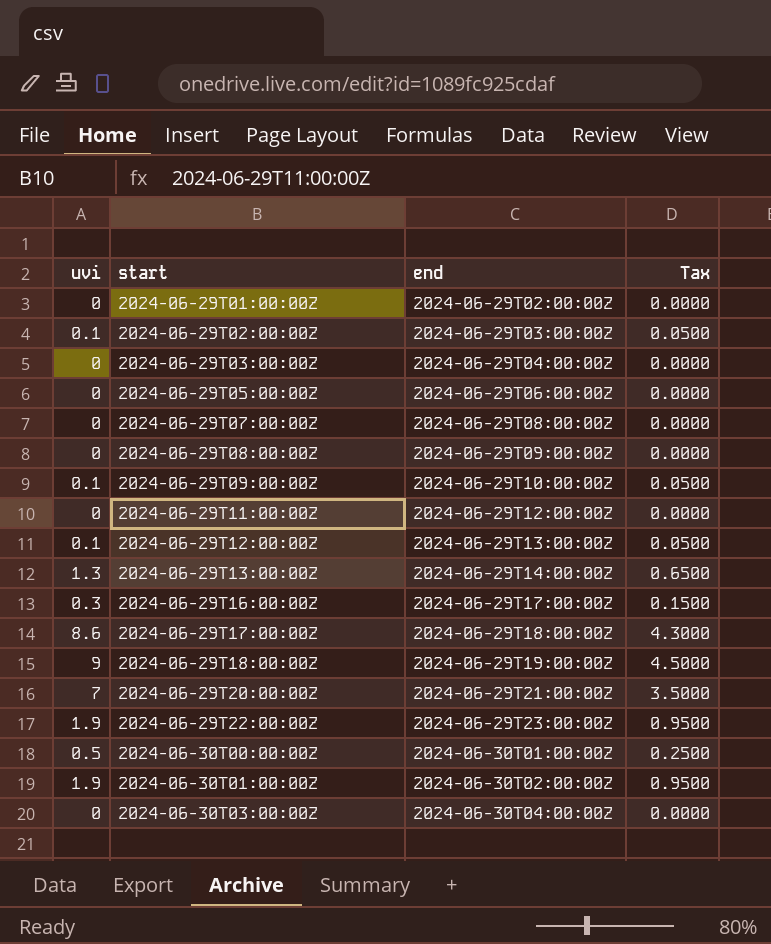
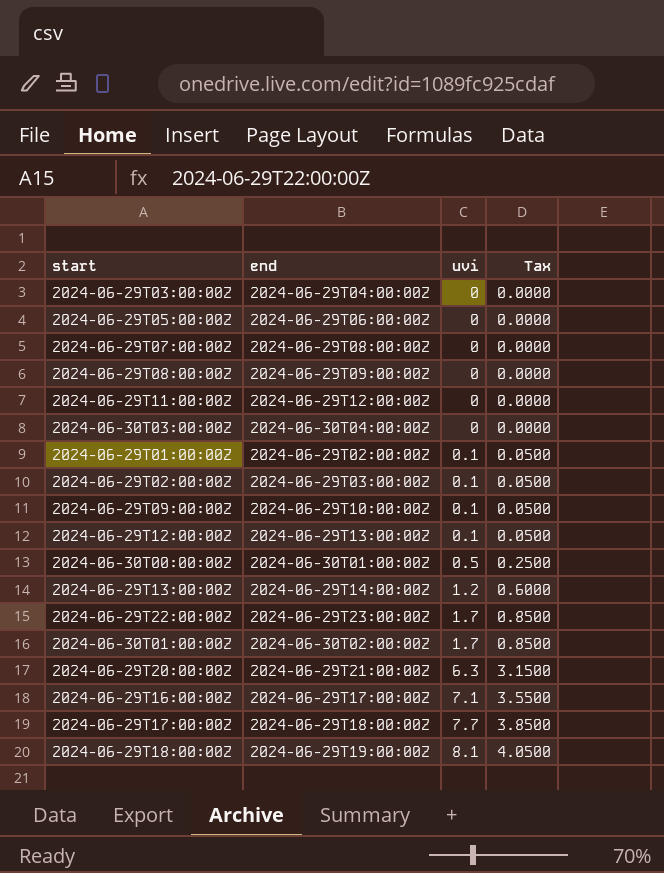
row order: start ascending -> uvi ascending
column uvi | position: 1 -> 3
2024-06-29T01:00:00Z | uvi: 0 -> 0.1
2024-06-29T01:00:00Z | Tax: 0.0000 -> 0.0500
2024-06-29T13:00:00Z | uvi: 1.3 -> 1.2
2024-06-29T13:00:00Z | Tax: 0.6500 -> 0.6000
2024-06-29T22:00:00Z | uvi: 1.9 -> 1.7
2024-06-29T22:00:00Z | Tax: 0.9500 -> 0.8500
2024-06-30T01:00:00Z | uvi: 1.9 -> 1.7
2024-06-30T01:00:00Z | Tax: 0.9500 -> 0.8500
2024-06-29T20:00:00Z | uvi: 7 -> 6.3
2024-06-29T20:00:00Z | Tax: 3.5000 -> 3.1500
2024-06-29T16:00:00Z | uvi: 0.3 -> 7.1
2024-06-29T16:00:00Z | Tax: 0.1500 -> 3.5500
2024-06-29T17:00:00Z | uvi: 8.6 -> 7.7
2024-06-29T17:00:00Z | Tax: 4.3000 -> 3.8500
2024-06-29T18:00:00Z | uvi: 9 -> 8.1
2024-06-29T18:00:00Z | Tax: 4.5000 -> 4.0500

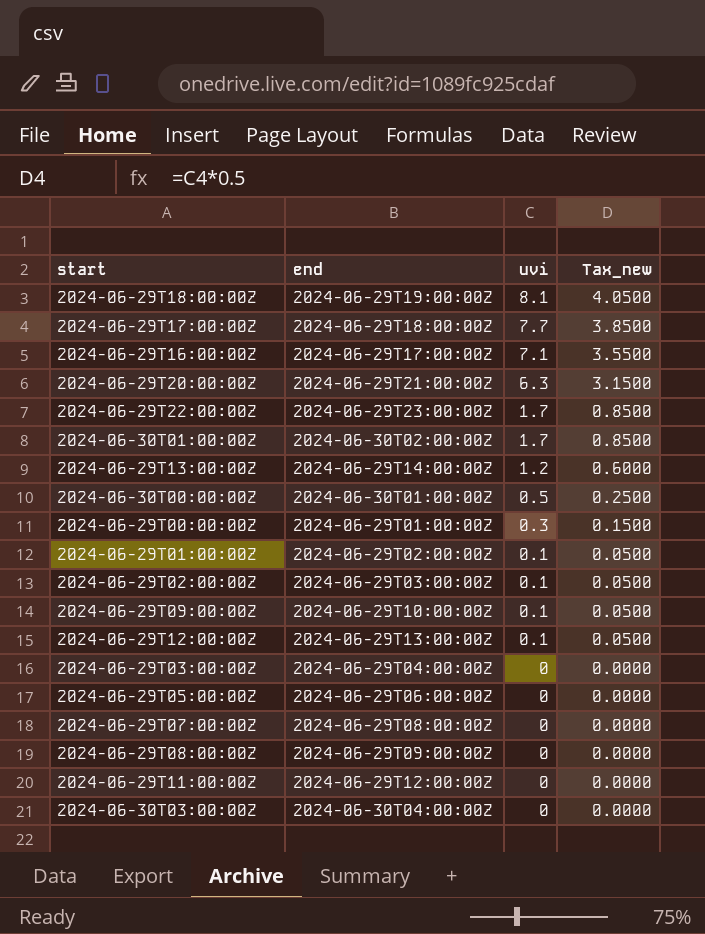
row order: uvi ascending -> uvi descending
column name: Tax -> Tax_new
row 2024-06-29T00:00:00Z: none -> 2024-06-29T01:00:00Z | 0.3 | 0.1500

